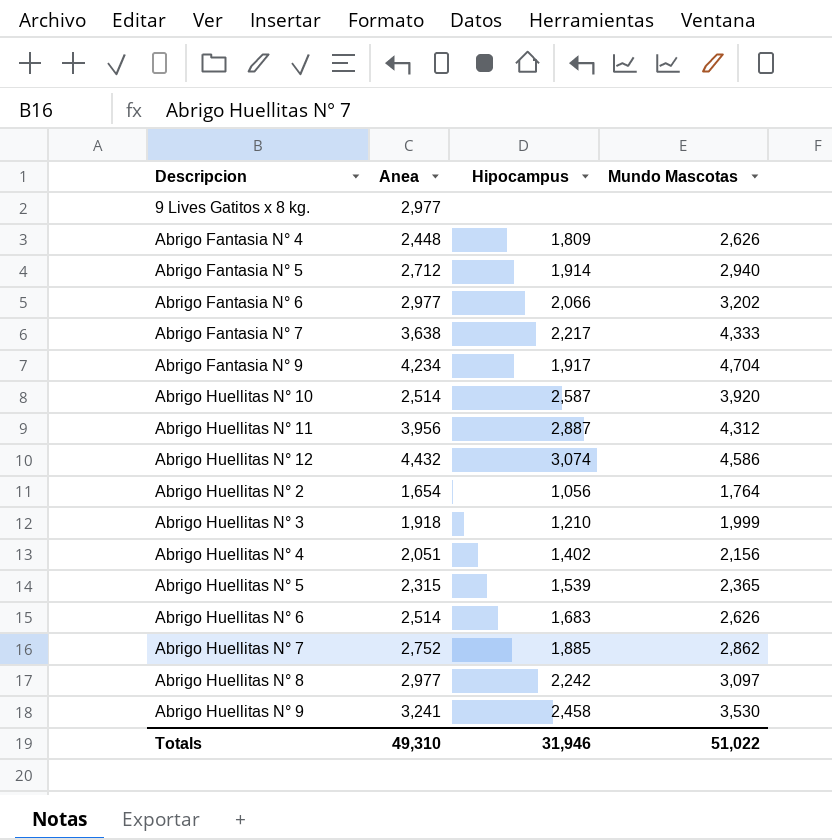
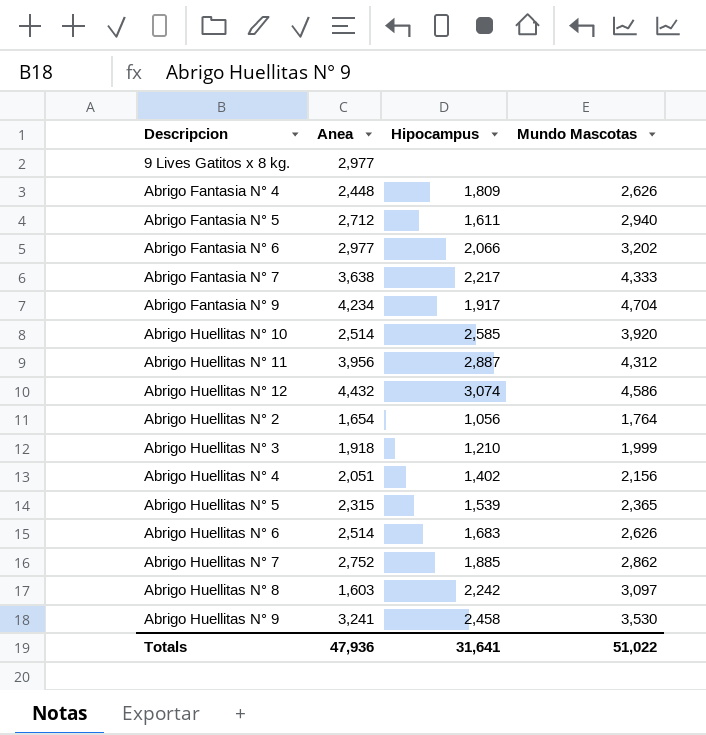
Abrigo Fantasia N° 5 | Hipocampus: 1,914 -> 1,611
Abrigo Huellitas N° 10 | Hipocampus: 2,587 -> 2,585
Abrigo Huellitas N° 8 | Anea: 2,977 -> 1,603
Totals | Anea: 49,310 -> 47,936
Totals | Hipocampus: 31,946 -> 31,641

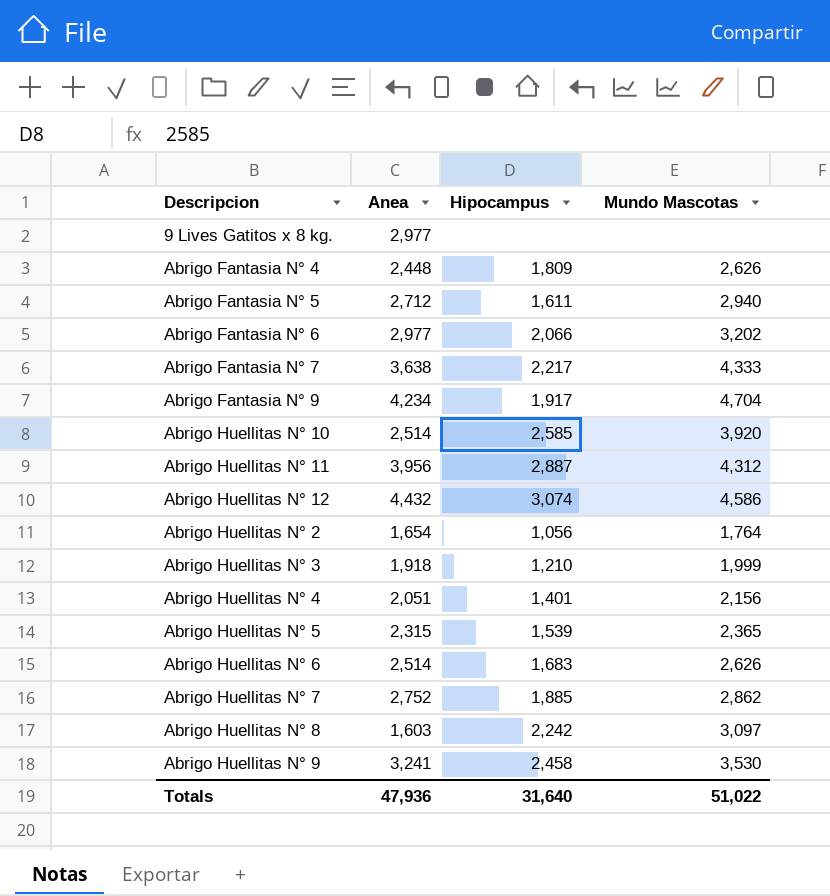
Abrigo Huellitas N° 4 | Hipocampus: 1,402 -> 1,401
Totals | Hipocampus: 31,641 -> 31,640

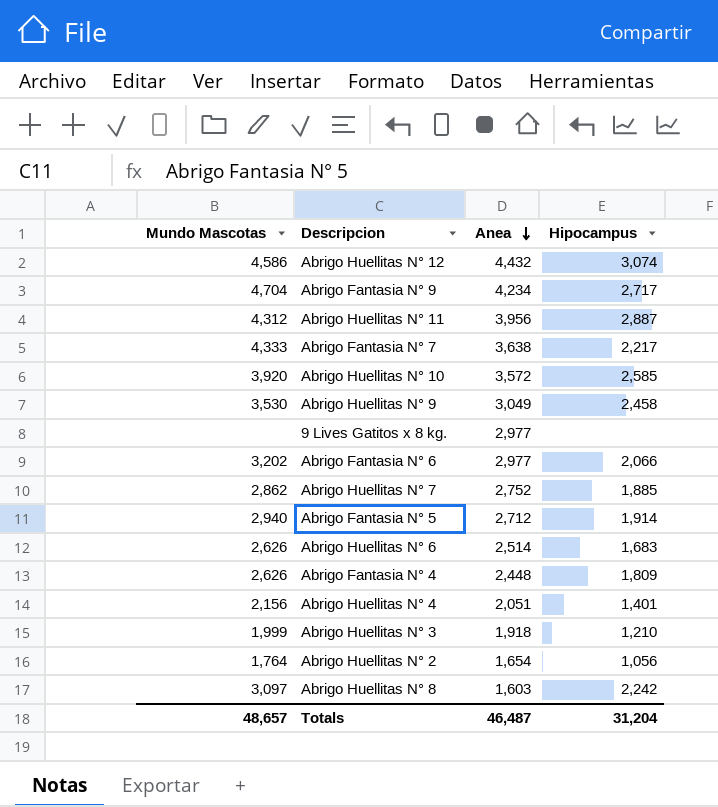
row order: none -> Anea descending
column Mundo Mascotas | position: 4 -> 1
row Abrigo Huellitas N° 5: 2,315 | 1,539 | 2,365 -> none
Abrigo Fantasia N° 9 | Hipocampus: 1,917 -> 2,717
Abrigo Huellitas N° 10 | Anea: 2,514 -> 3,572
Abrigo Huellitas N° 9 | Anea: 3,241 -> 3,049
Abrigo Fantasia N° 5 | Hipocampus: 1,611 -> 1,914
Totals | Mundo Mascotas: 51,022 -> 48,657
Totals | Anea: 47,936 -> 46,487
Totals | Hipocampus: 31,640 -> 31,204

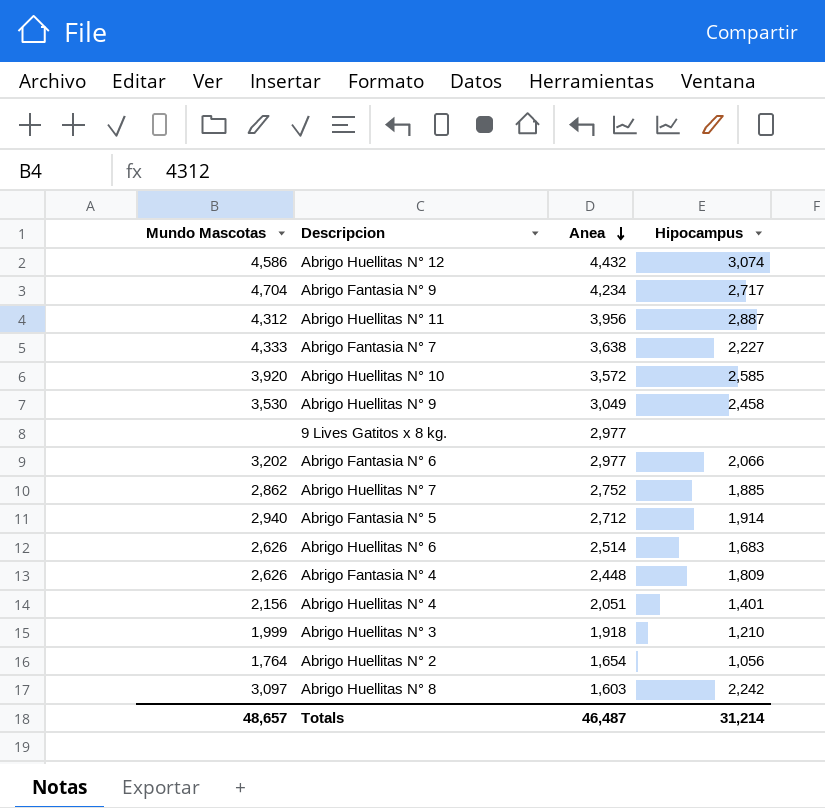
Abrigo Fantasia N° 7 | Hipocampus: 2,217 -> 2,227
Totals | Hipocampus: 31,204 -> 31,214

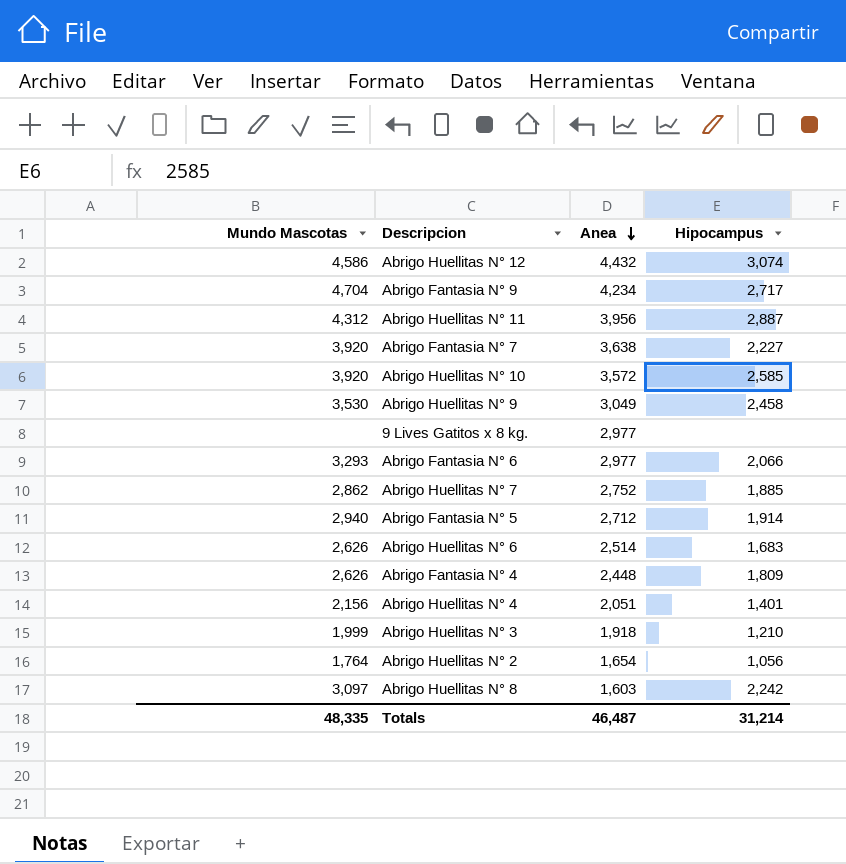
Abrigo Fantasia N° 7 | Mundo Mascotas: 4,333 -> 3,920
Abrigo Fantasia N° 6 | Mundo Mascotas: 3,202 -> 3,293
Totals | Mundo Mascotas: 48,657 -> 48,335

